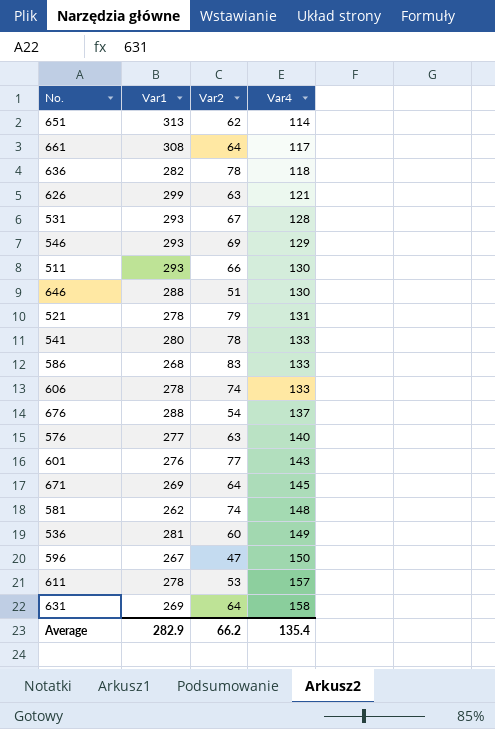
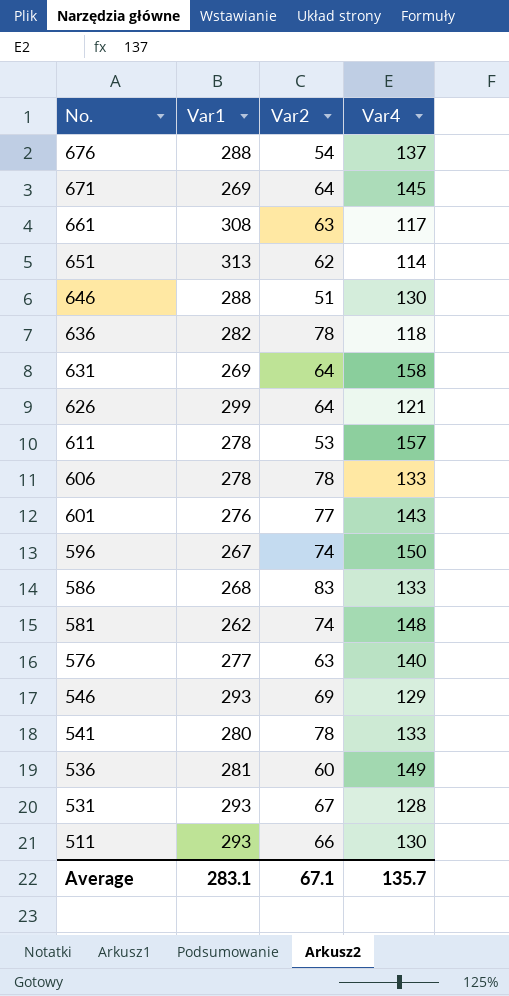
row order: Var4 ascending -> No. descending
row 521: 278 | 79 | 131 -> none
661 | Var2: 64 -> 63
626 | Var2: 63 -> 64
606 | Var2: 74 -> 78
596 | Var2: 47 -> 74
Average | Var1: 282.9 -> 283.1
Average | Var2: 66.2 -> 67.1
Average | Var4: 135.4 -> 135.7

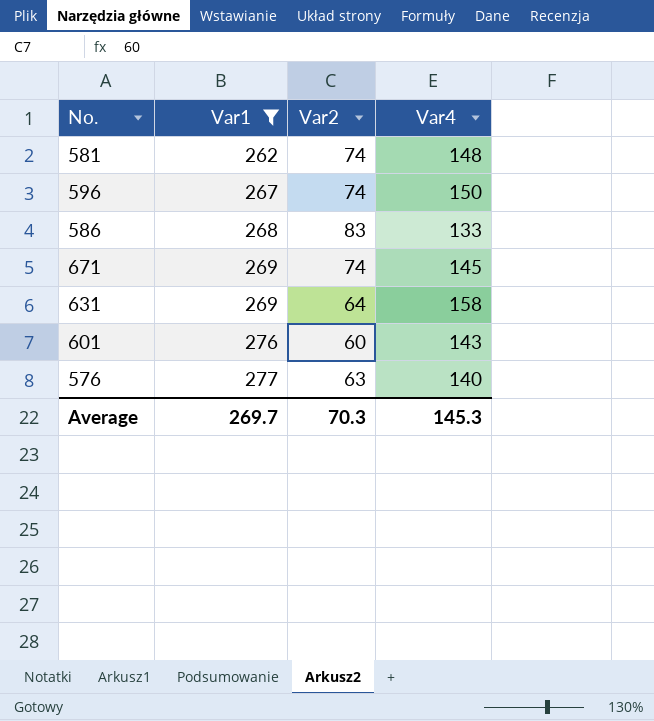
filter: none -> Var1 <= 277
row order: No. descending -> Var1 ascending
671 | Var2: 64 -> 74
601 | Var2: 77 -> 60
Average | Var1: 283.1 -> 269.7
Average | Var2: 67.1 -> 70.3
Average | Var4: 135.7 -> 145.3

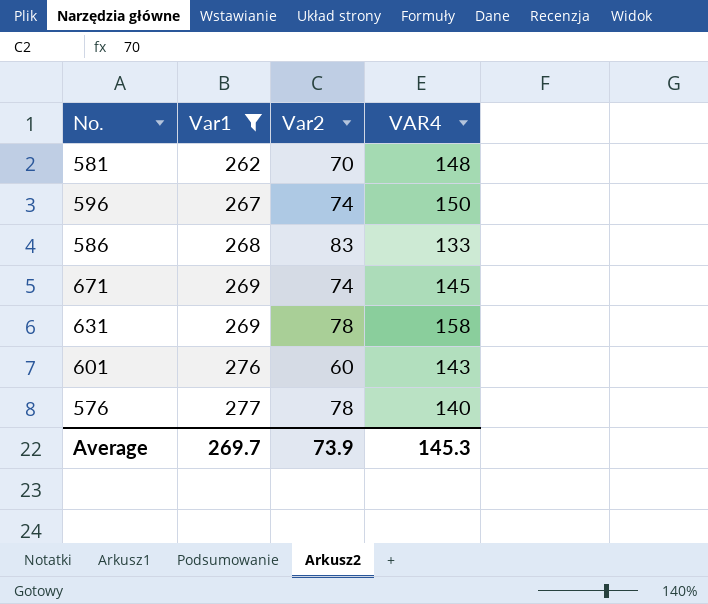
column name: Var4 -> VAR4
581 | Var2: 74 -> 70
631 | Var2: 64 -> 78
576 | Var2: 63 -> 78
Average | Var2: 70.3 -> 73.9

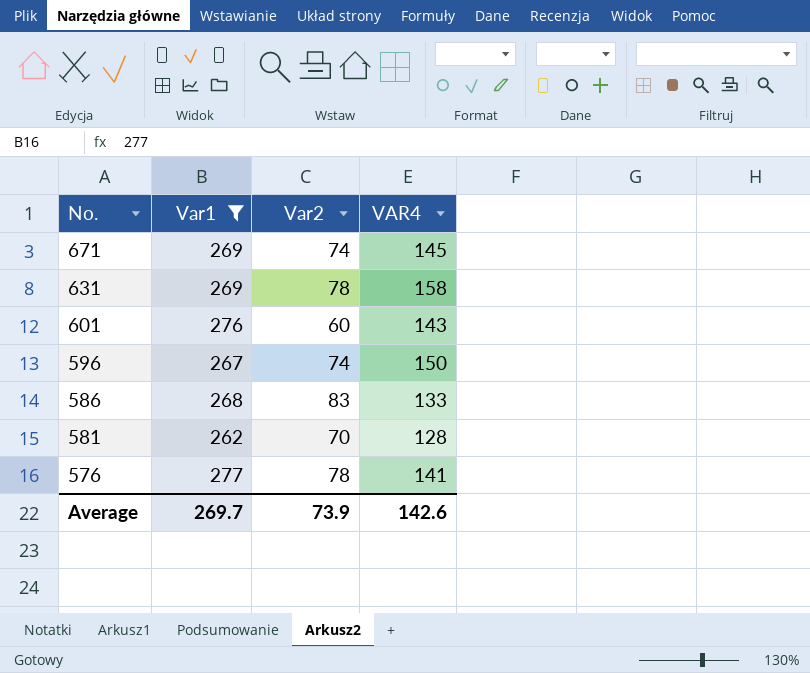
row order: Var1 ascending -> No. descending
581 | VAR4: 148 -> 128
576 | VAR4: 140 -> 141
Average | VAR4: 145.3 -> 142.6

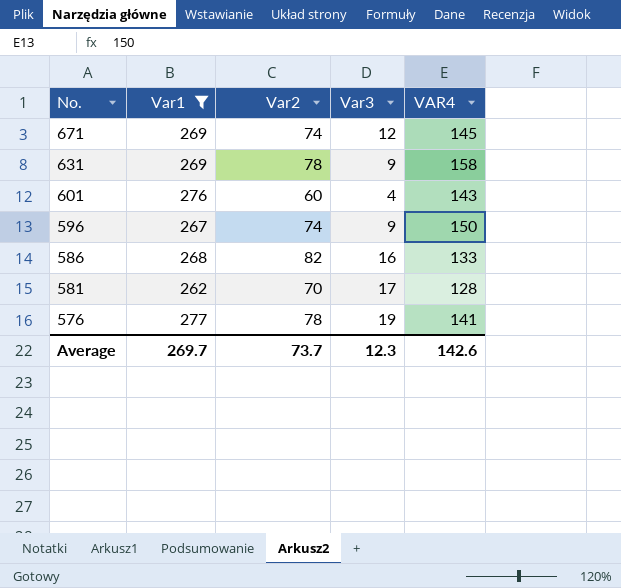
column Var3 | position: none -> 4
586 | Var2: 83 -> 82
Average | Var2: 73.9 -> 73.7

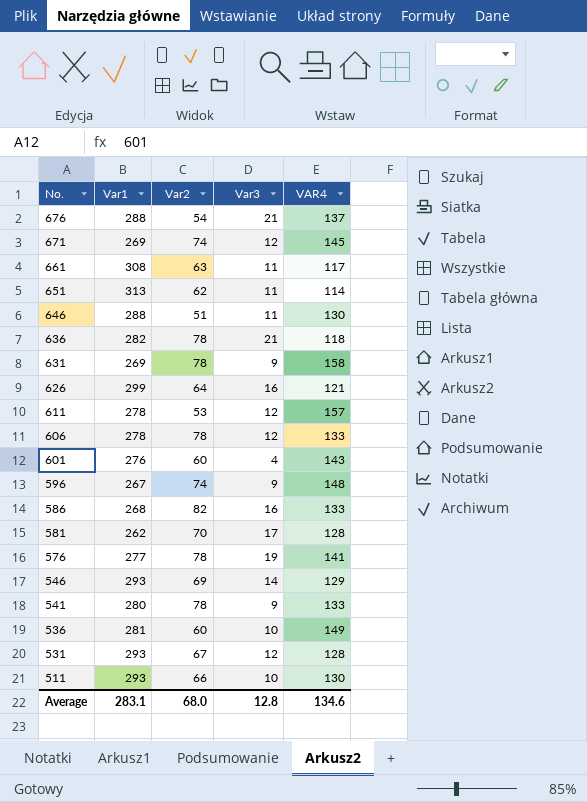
filter: Var1 <= 277 -> none
596 | VAR4: 150 -> 148
Average | Var1: 269.7 -> 283.1
Average | Var2: 73.7 -> 68.0
Average | Var3: 12.3 -> 12.8
Average | VAR4: 142.6 -> 134.6

